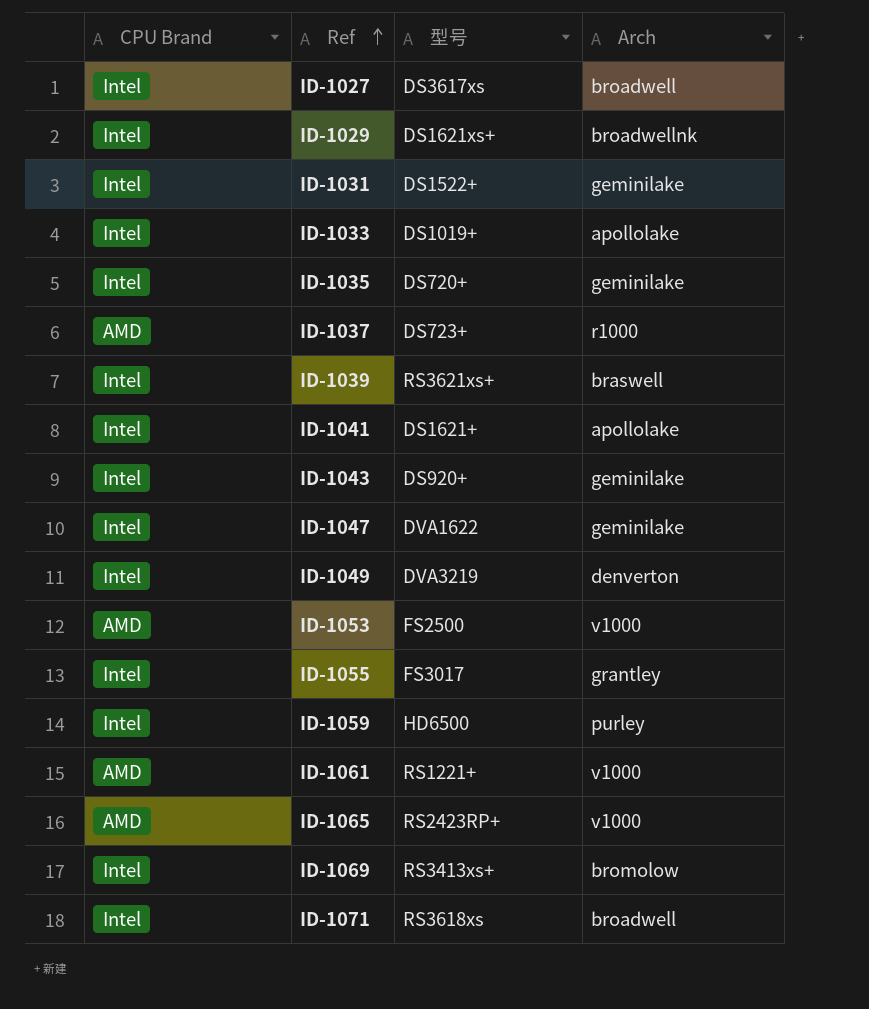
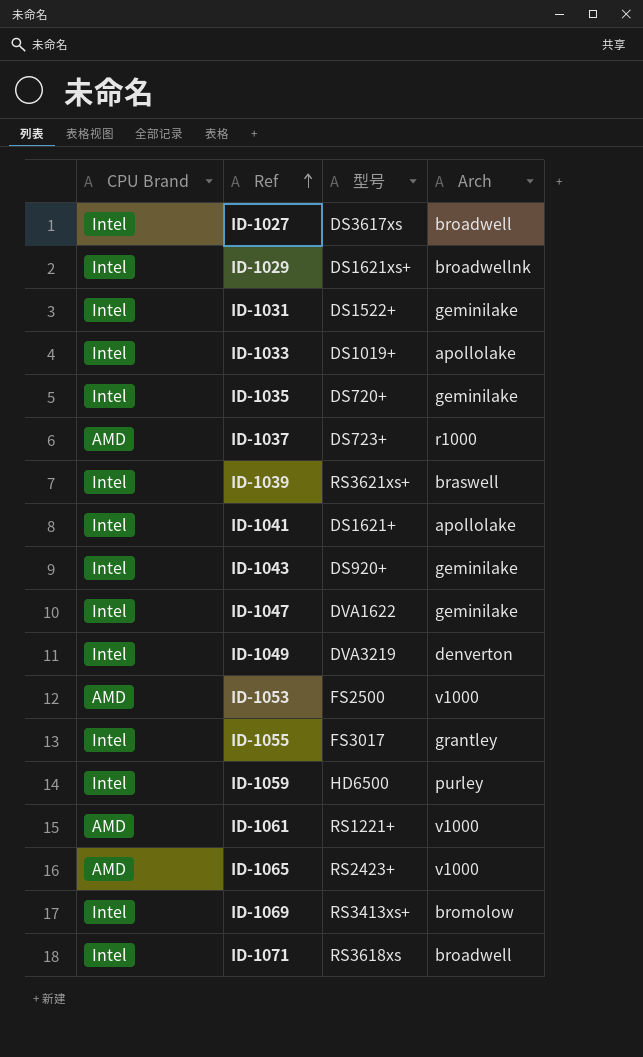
ID-1065 | 型号: RS2423RP+ -> RS2423+

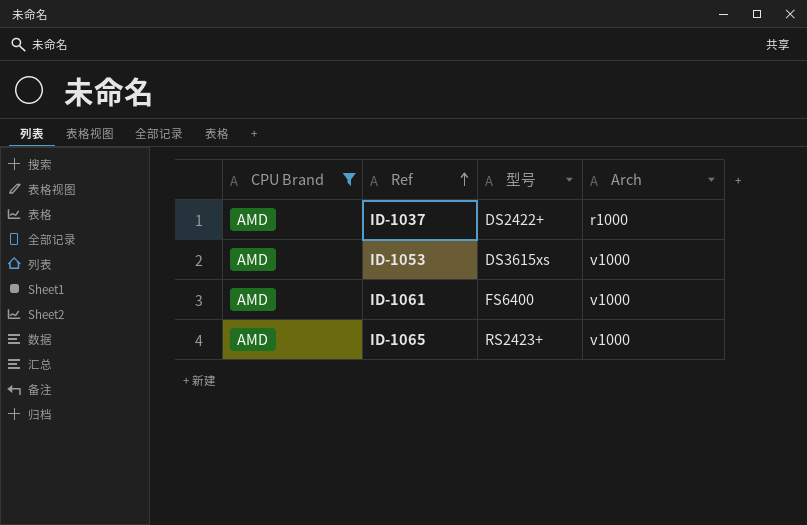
filter: none -> CPU Brand = AMD
ID-1037 | 型号: DS723+ -> DS2422+
ID-1053 | 型号: FS2500 -> DS3615xs
ID-1061 | 型号: RS1221+ -> FS6400

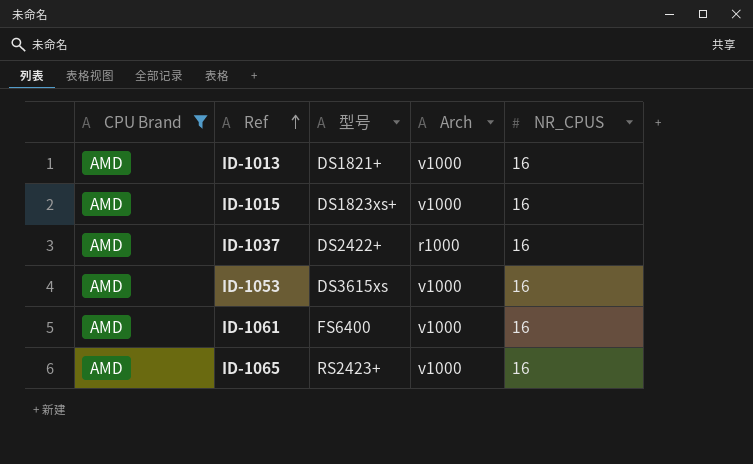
column NR_CPUS | position: none -> 5
row ID-1013: none -> AMD | DS1821+ | v1000 | 16
row ID-1015: none -> AMD | DS1823xs+ | v1000 | 16

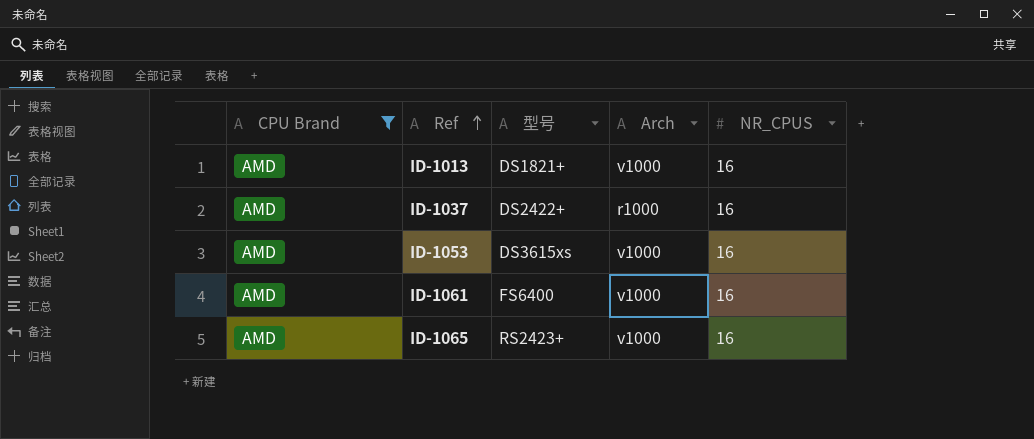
row ID-1015: AMD | DS1823xs+ | v1000 | 16 -> none

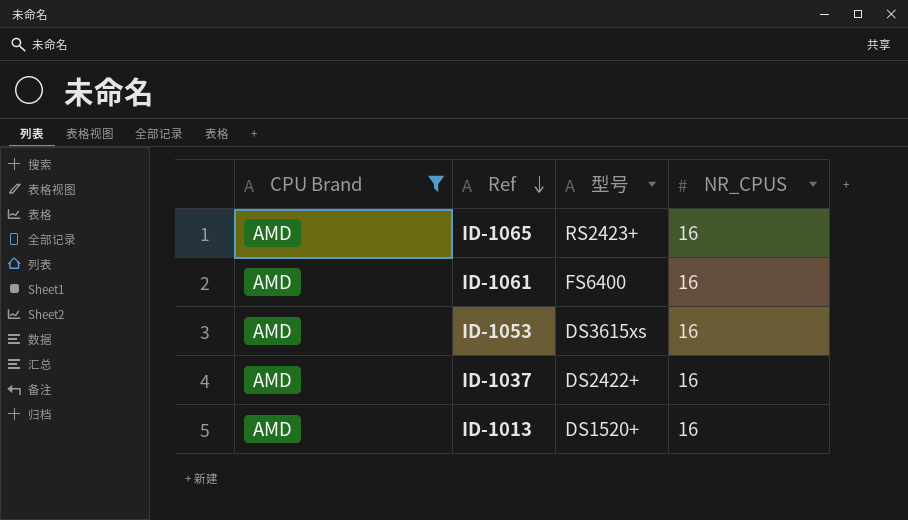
row order: Ref ascending -> Ref descending
column Arch | position: 4 -> none
ID-1013 | 型号: DS1821+ -> DS1520+

